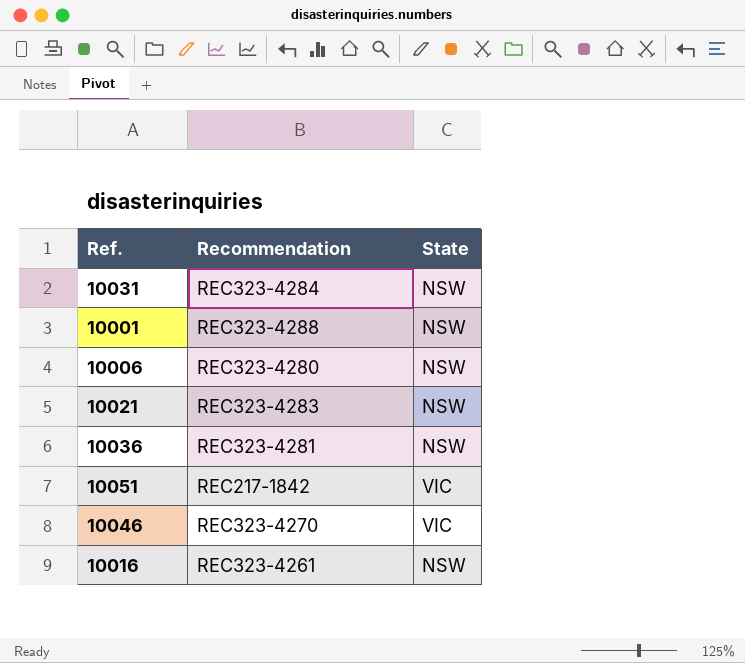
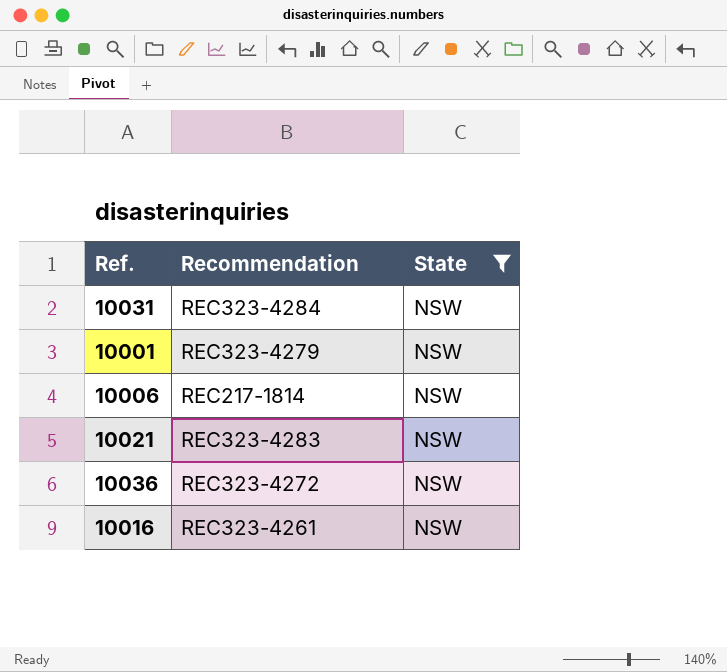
filter: none -> State = NSW
10001 | Recommendation: REC323-4288 -> REC323-4279
10006 | Recommendation: REC323-4280 -> REC217-1814
10036 | Recommendation: REC323-4281 -> REC323-4272

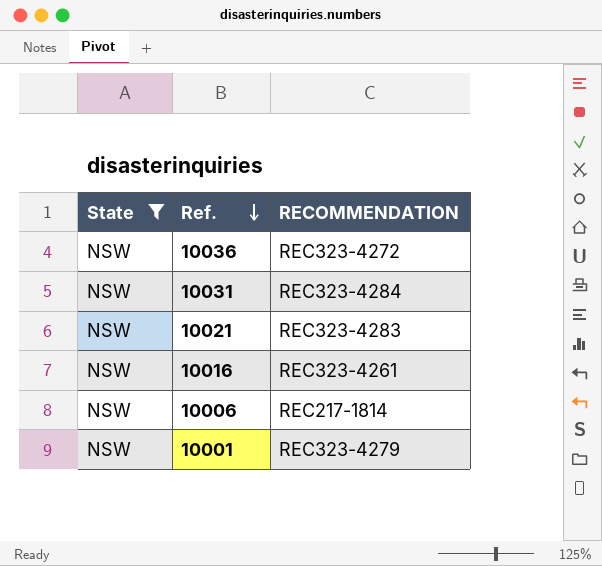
row order: none -> Ref. descending
column State | position: 3 -> 1
column name: Recommendation -> RECOMMENDATION

